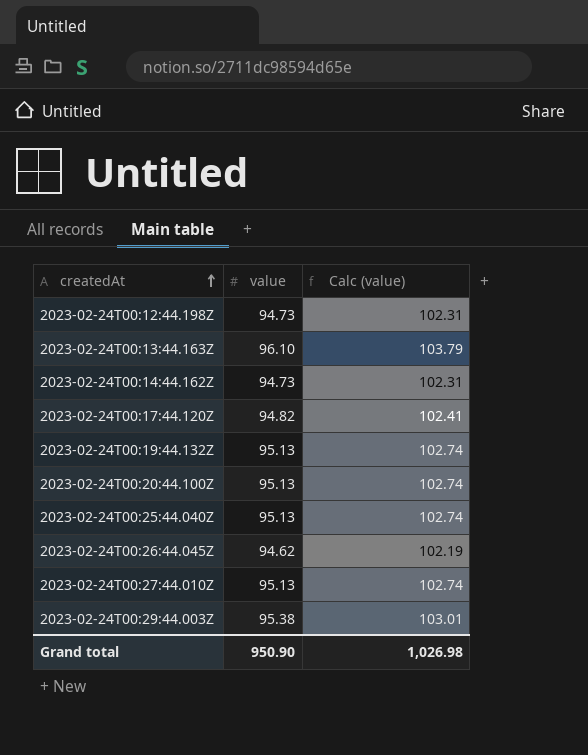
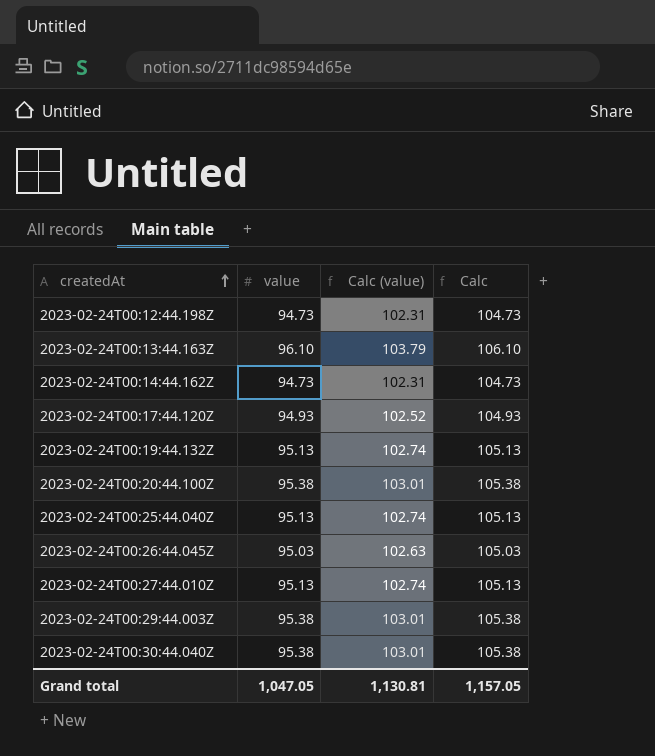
column Calc | formula: none -> [value] + 10
2023-02-24T00:17:44.120Z | value: 94.82 -> 94.93
2023-02-24T00:17:44.120Z | Calc (value): 102.41 -> 102.52
2023-02-24T00:20:44.100Z | value: 95.13 -> 95.38
2023-02-24T00:20:44.100Z | Calc (value): 102.74 -> 103.01
2023-02-24T00:26:44.045Z | value: 94.62 -> 95.03
2023-02-24T00:26:44.045Z | Calc (value): 102.19 -> 102.63
row 2023-02-24T00:30:44.040Z: none -> 95.38 | 103.01 | 105.38
Grand total | value: 950.90 -> 1,047.05
Grand total | Calc (value): 1,026.98 -> 1,130.81

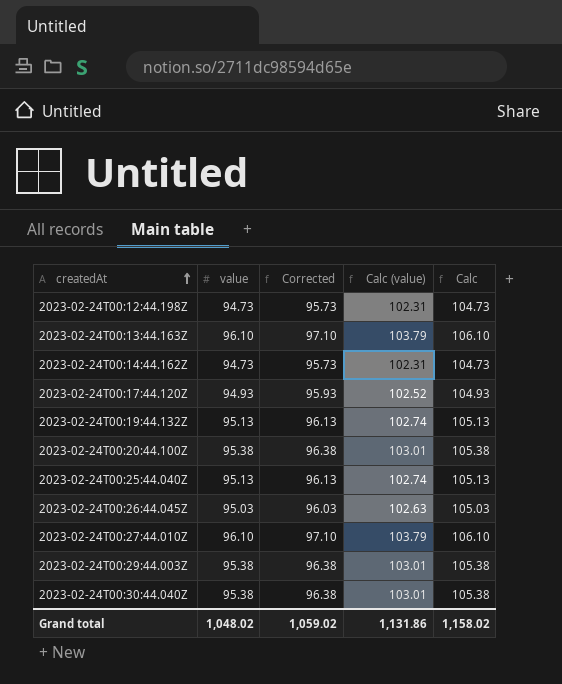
column Corrected | formula: none -> [value] + 1
2023-02-24T00:27:44.010Z | value: 95.13 -> 96.10
2023-02-24T00:27:44.010Z | Calc (value): 102.74 -> 103.79
2023-02-24T00:27:44.010Z | Calc: 105.13 -> 106.10
Grand total | value: 1,047.05 -> 1,048.02
Grand total | Calc (value): 1,130.81 -> 1,131.86
Grand total | Calc: 1,157.05 -> 1,158.02

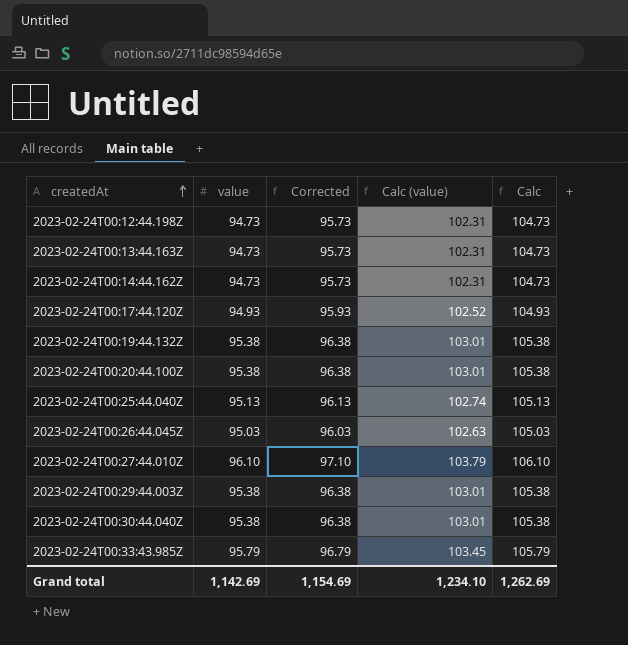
2023-02-24T00:13:44.163Z | value: 96.10 -> 94.73
2023-02-24T00:13:44.163Z | Corrected: 97.10 -> 95.73
2023-02-24T00:13:44.163Z | Calc (value): 103.79 -> 102.31
2023-02-24T00:13:44.163Z | Calc: 106.10 -> 104.73
2023-02-24T00:19:44.132Z | value: 95.13 -> 95.38
2023-02-24T00:19:44.132Z | Corrected: 96.13 -> 96.38
2023-02-24T00:19:44.132Z | Calc (value): 102.74 -> 103.01
2023-02-24T00:19:44.132Z | Calc: 105.13 -> 105.38
row 2023-02-24T00:33:43.985Z: none -> 95.79 | 96.79 | 103.45 | 105.79
Grand total | value: 1,048.02 -> 1,142.69
Grand total | Corrected: 1,059.02 -> 1,154.69
Grand total | Calc (value): 1,131.86 -> 1,234.10
Grand total | Calc: 1,158.02 -> 1,262.69

